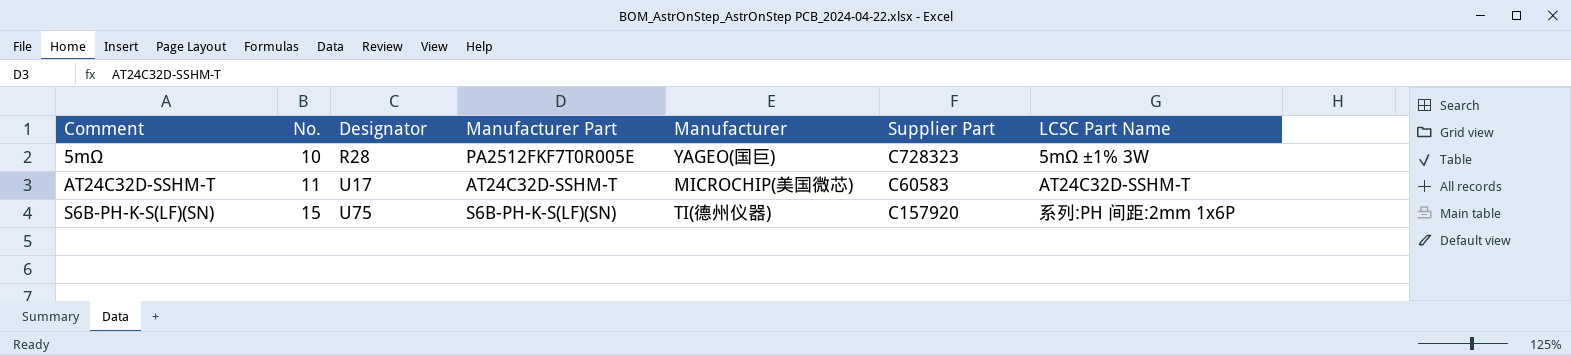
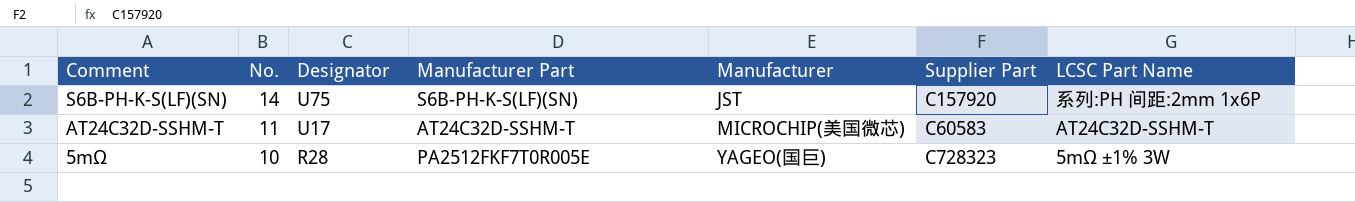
row order: Comment ascending -> Comment descending
S6B-PH-K-S(LF)(SN) | No.: 15 -> 14
S6B-PH-K-S(LF)(SN) | Manufacturer: TI(德州仪器) -> JST

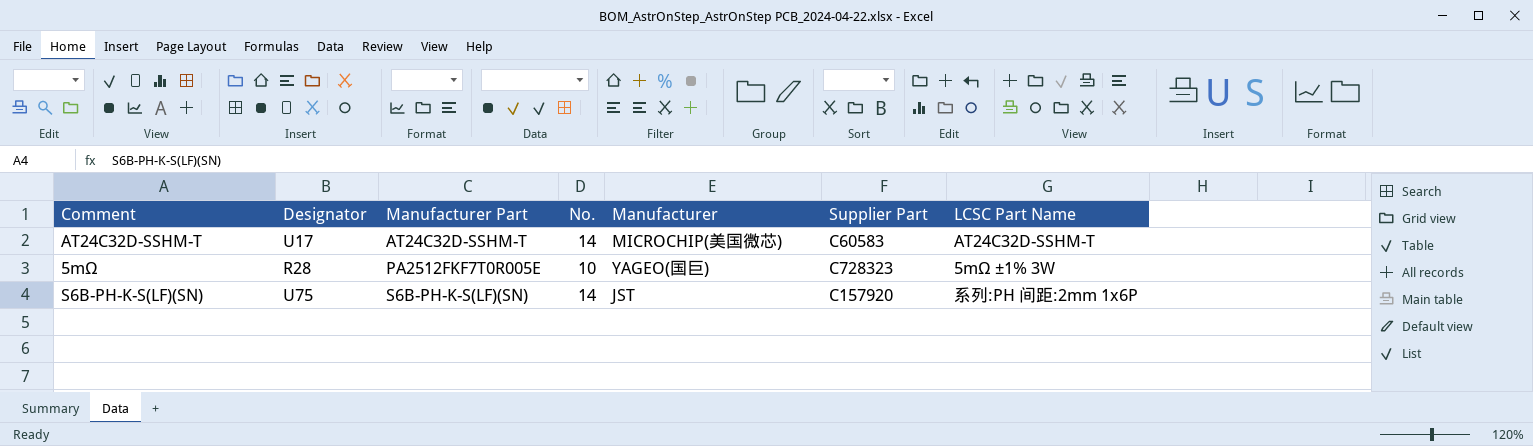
row order: Comment descending -> Manufacturer Part ascending
column No. | position: 2 -> 4
AT24C32D-SSHM-T | No.: 11 -> 14

